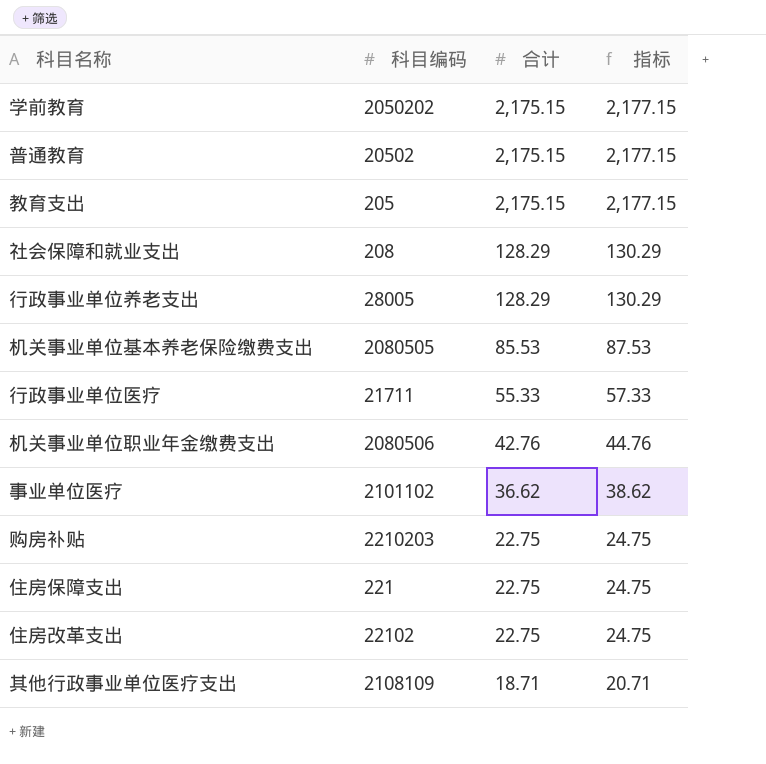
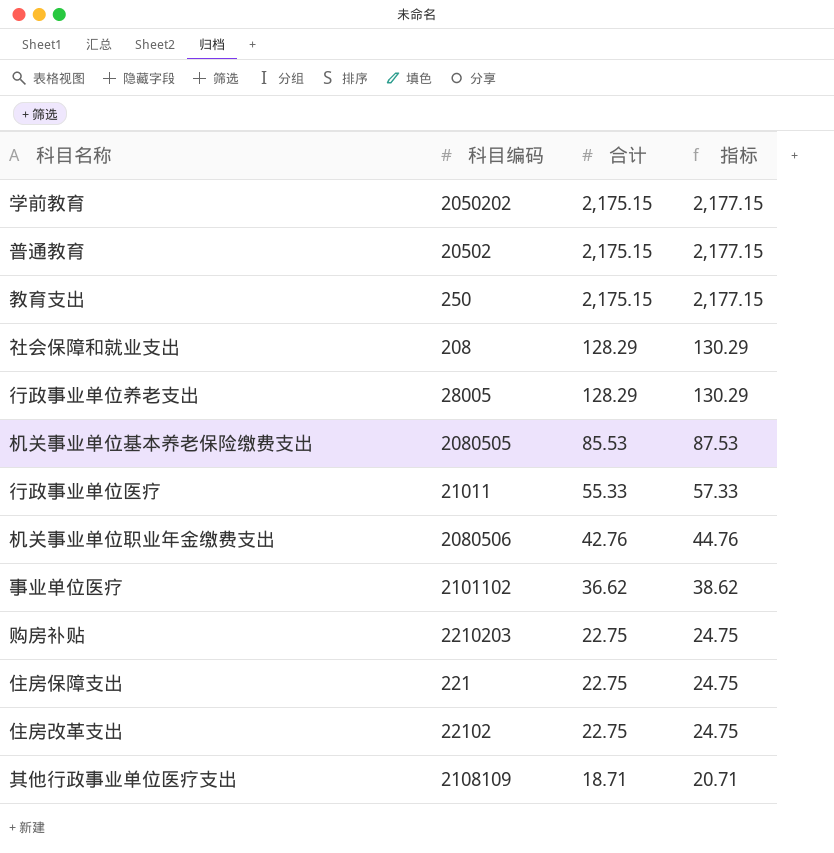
教育支出 | 科目编码: 205 -> 250
行政事业单位医疗 | 科目编码: 21711 -> 21011

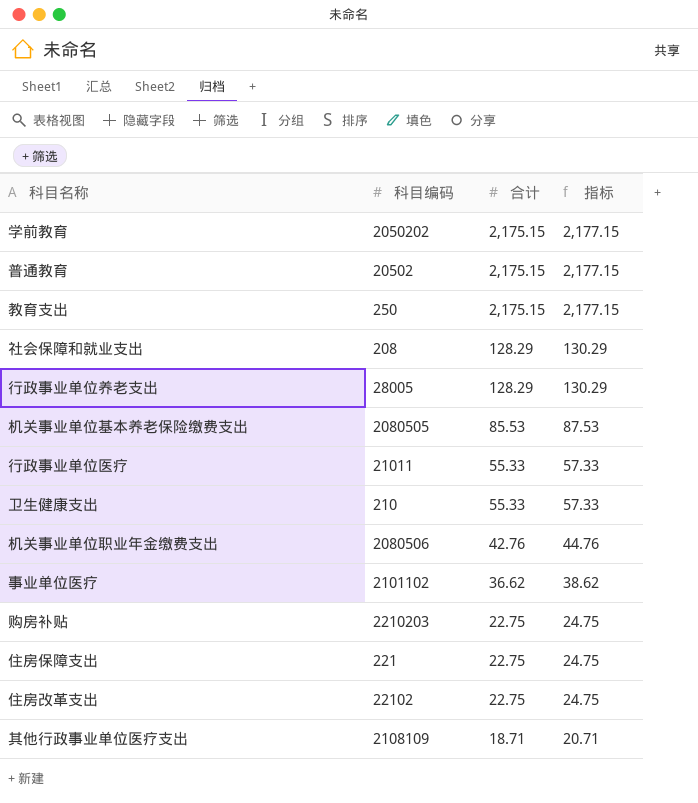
row 卫生健康支出: none -> 210 | 55.33 | 57.33

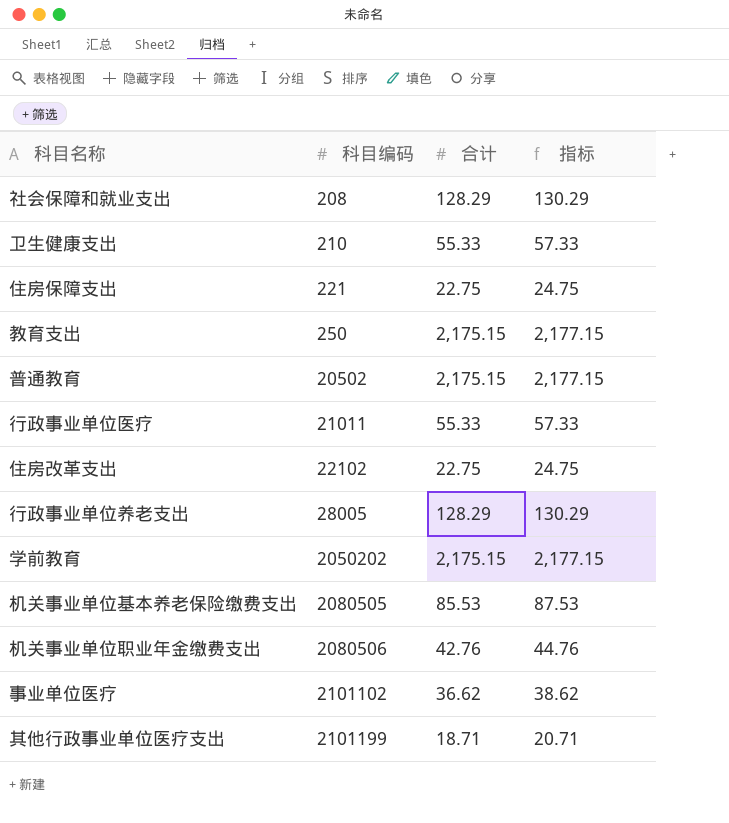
row order: 合计 descending -> 科目编码 ascending
row 购房补贴: 2210203 | 22.75 | 24.75 -> none
其他行政事业单位医疗支出 | 科目编码: 2108109 -> 2101199

